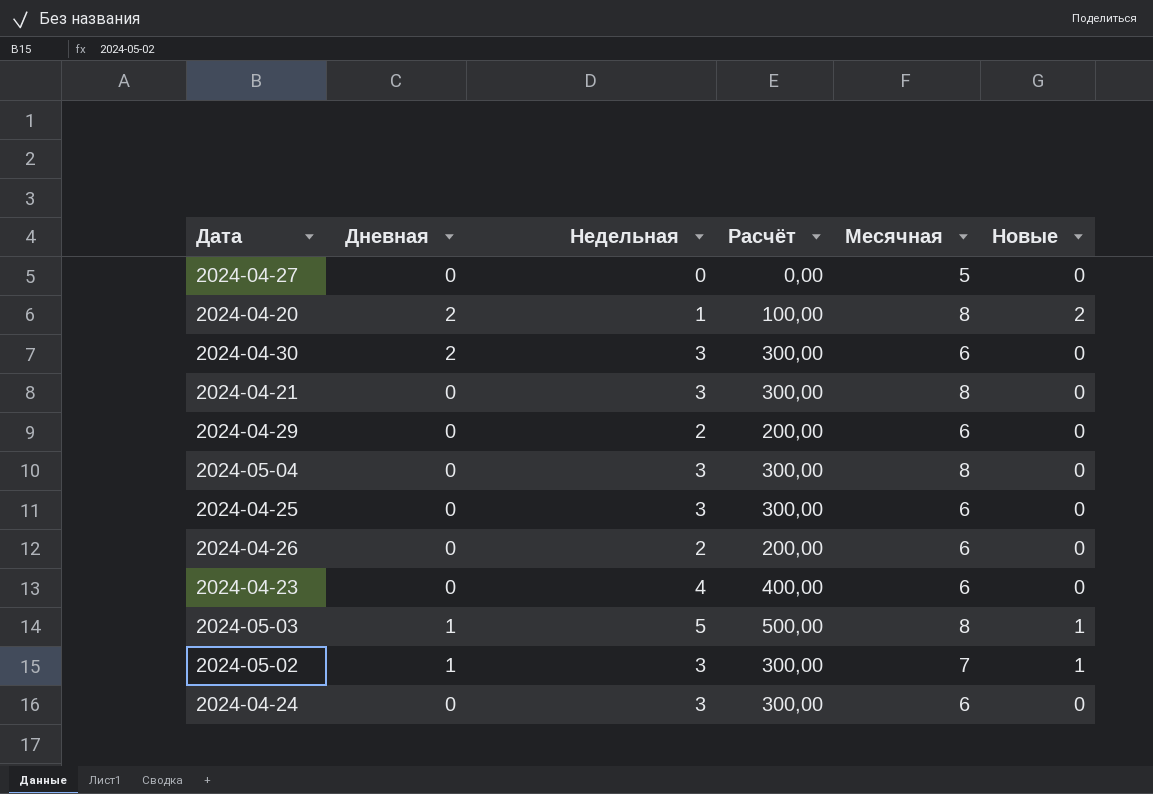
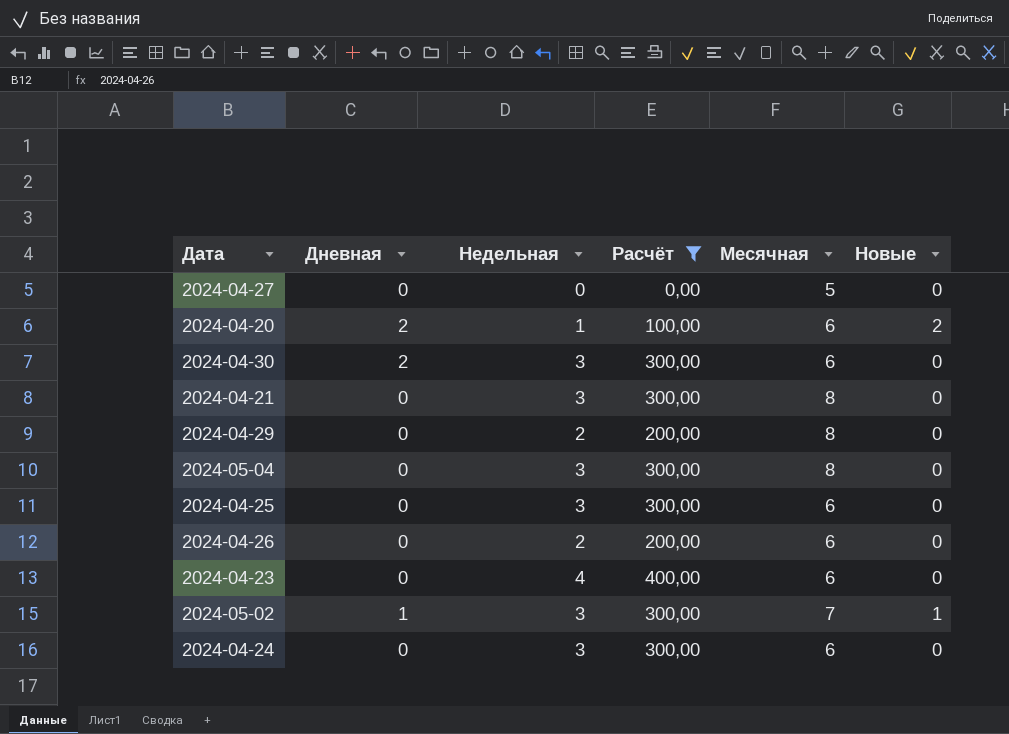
filter: none -> Расчёт != 500,00
2024-04-20 | Месячная: 8 -> 6
2024-04-29 | Месячная: 6 -> 8

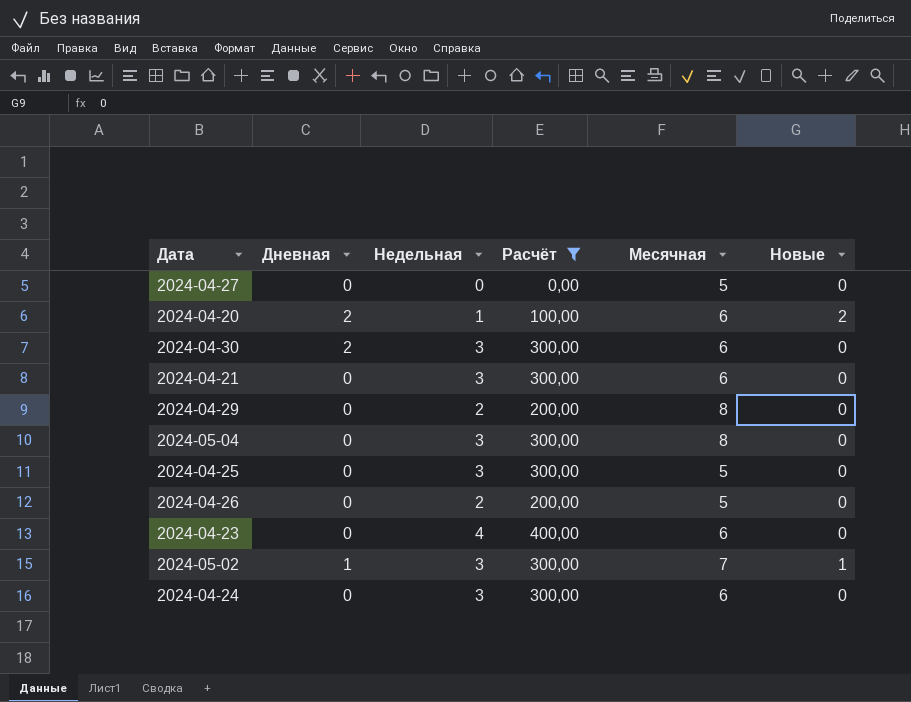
2024-04-21 | Месячная: 8 -> 6
2024-04-25 | Месячная: 6 -> 5
2024-04-26 | Месячная: 6 -> 5

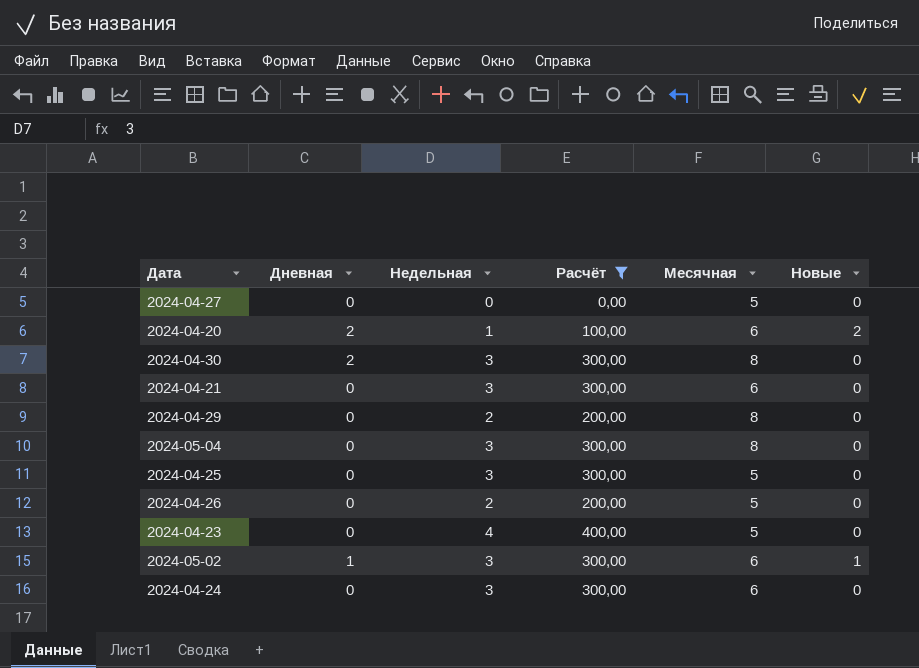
2024-04-30 | Месячная: 6 -> 8
2024-04-23 | Месячная: 6 -> 5
2024-05-02 | Месячная: 7 -> 6

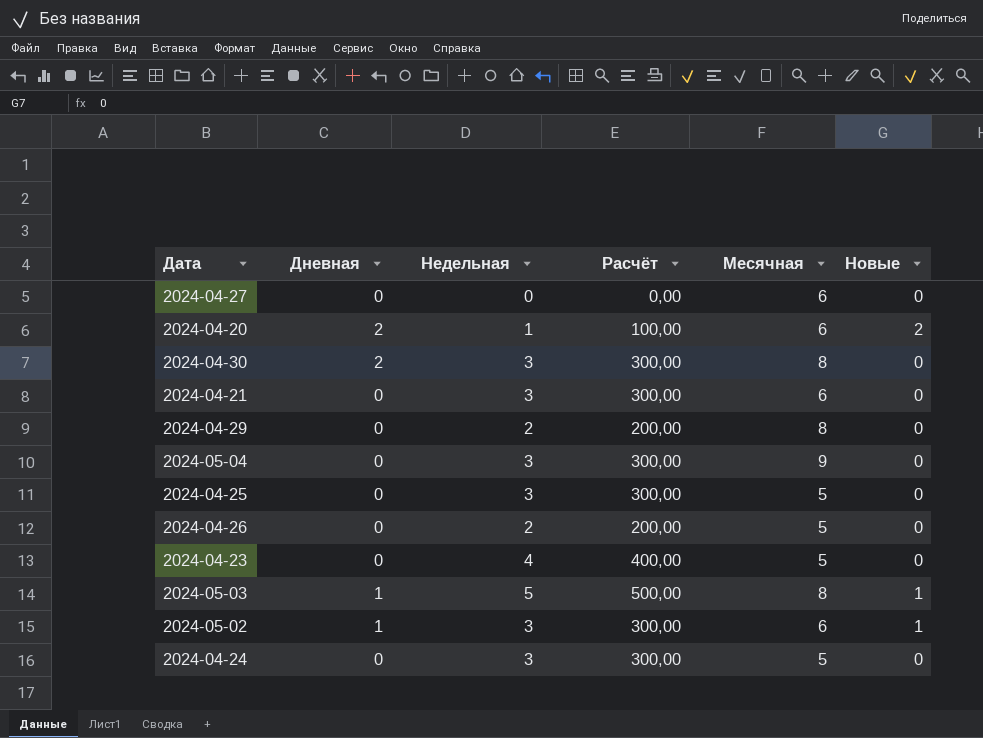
filter: Расчёт != 500,00 -> none
2024-04-27 | Месячная: 5 -> 6
2024-05-04 | Месячная: 8 -> 9
2024-04-24 | Месячная: 6 -> 5

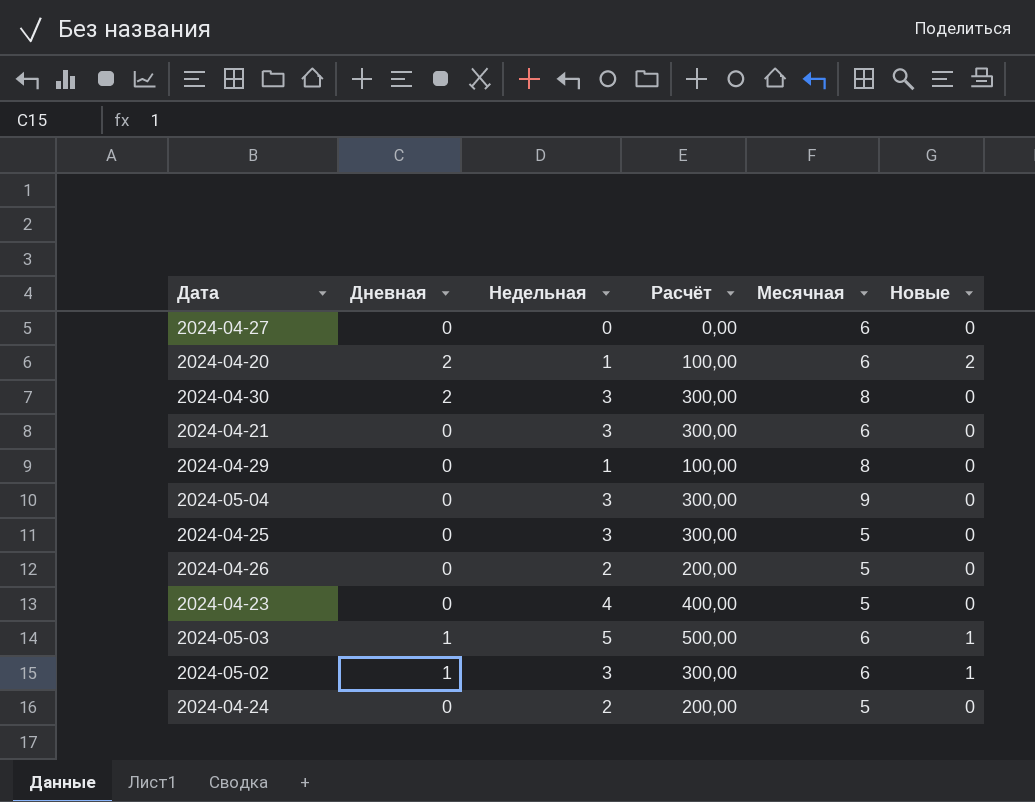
2024-04-29 | Недельная: 2 -> 1
2024-04-29 | Расчёт: 200,00 -> 100,00
2024-05-03 | Месячная: 8 -> 6
2024-04-24 | Недельная: 3 -> 2
2024-04-24 | Расчёт: 300,00 -> 200,00

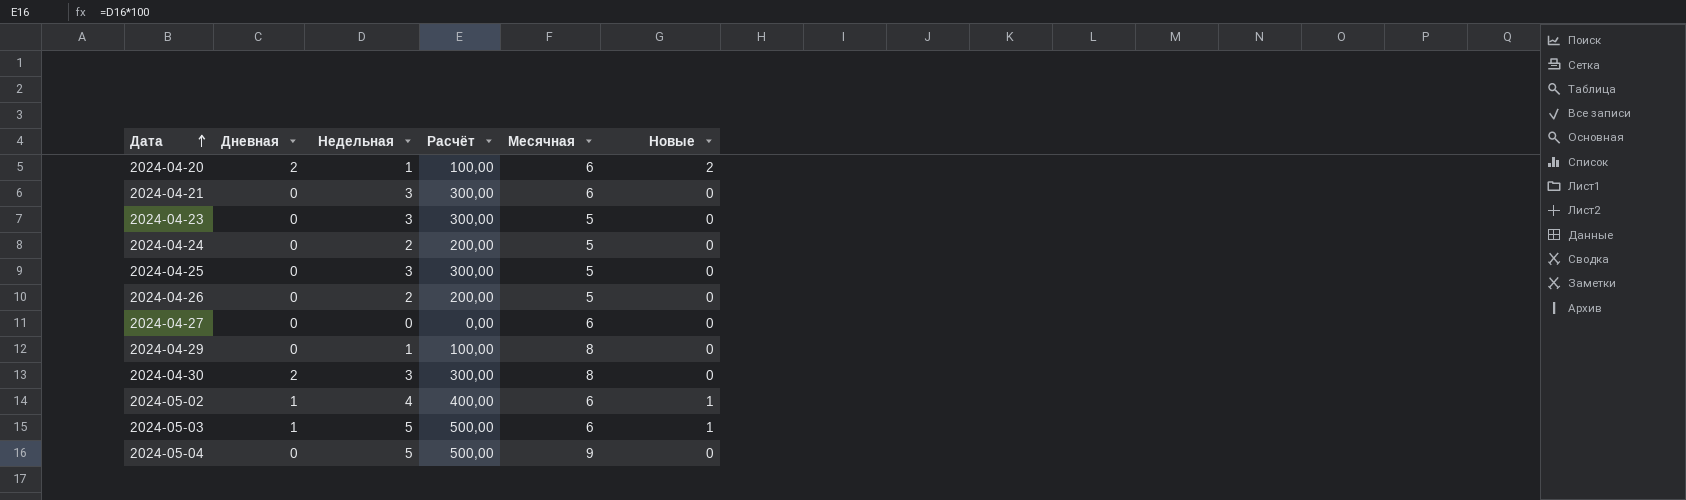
row order: none -> Дата ascending
2024-04-23 | Недельная: 4 -> 3
2024-04-23 | Расчёт: 400,00 -> 300,00
2024-05-02 | Недельная: 3 -> 4
2024-05-02 | Расчёт: 300,00 -> 400,00
2024-05-04 | Недельная: 3 -> 5
2024-05-04 | Расчёт: 300,00 -> 500,00

